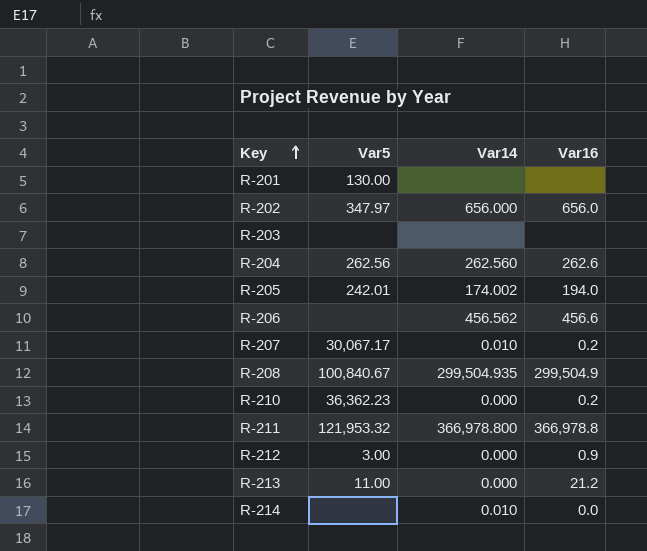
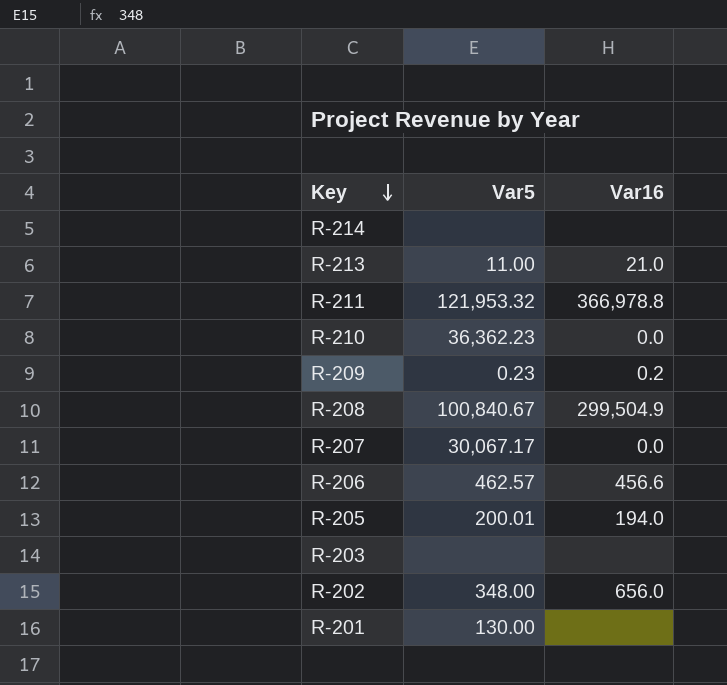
row order: Key ascending -> Key descending
column Var14 | position: 3 -> none
row R-204: 262.56 | 262.560 | 262.6 -> none
row R-212: 3.00 | 0.000 | 0.9 -> none
R-214 | Var16: 0.0 -> none
R-213 | Var16: 21.2 -> 21.0
R-210 | Var16: 0.2 -> 0.0
row R-209: none -> 0.23 | 0.2
R-207 | Var16: 0.2 -> 0.0
R-206 | Var5: none -> 462.57
R-205 | Var5: 242.01 -> 200.01
R-202 | Var5: 347.97 -> 348.00

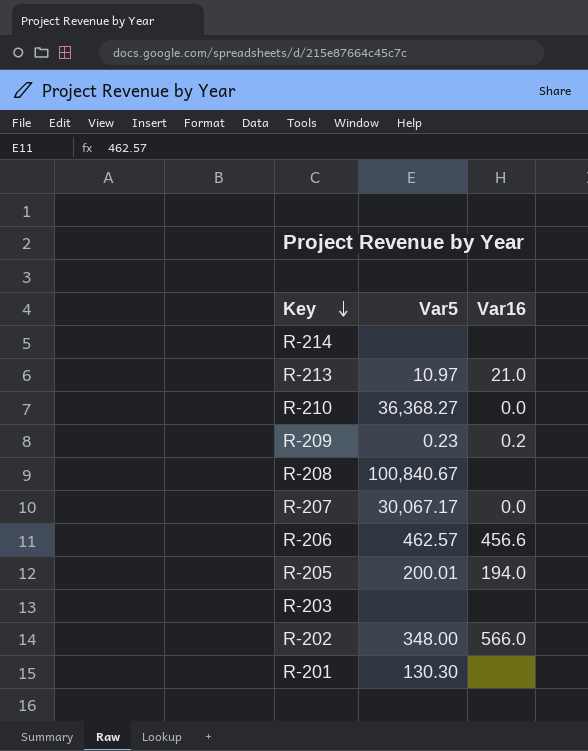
row R-211: 121,953.32 | 366,978.8 -> none
R-213 | Var5: 11.00 -> 10.97
R-210 | Var5: 36,362.23 -> 36,368.27
R-208 | Var16: 299,504.9 -> none
R-202 | Var16: 656.0 -> 566.0
R-201 | Var5: 130.00 -> 130.30

